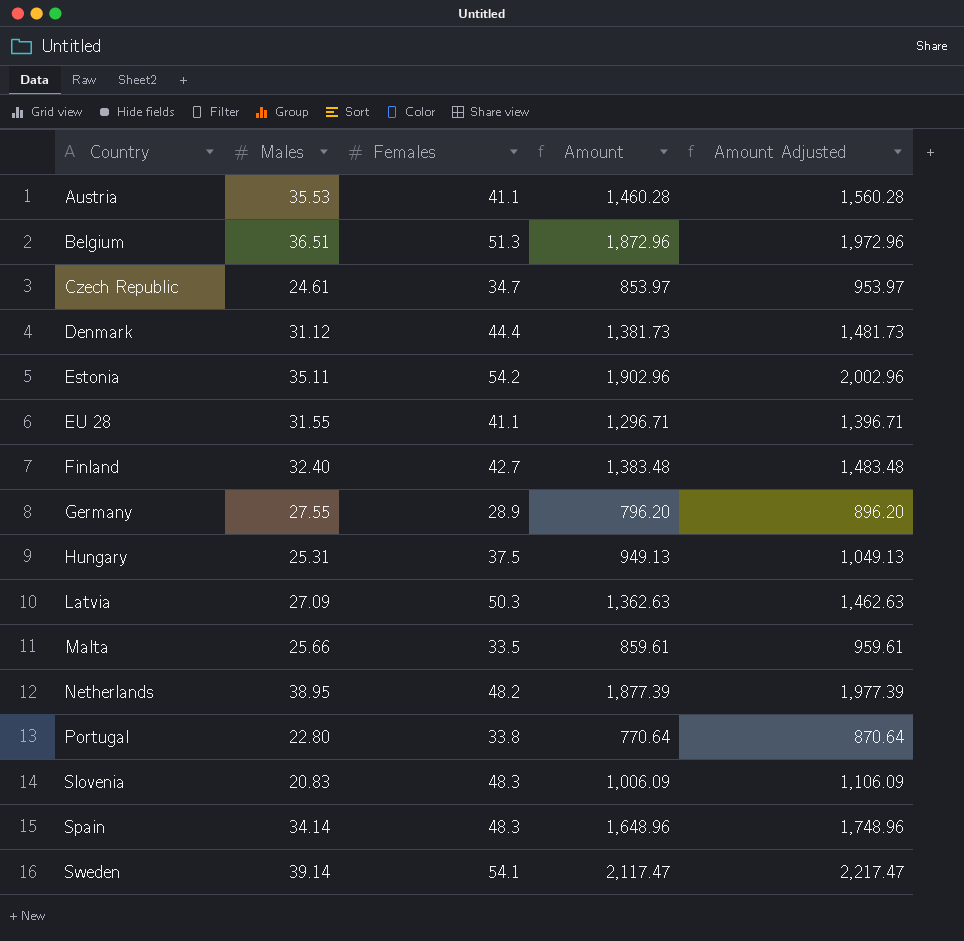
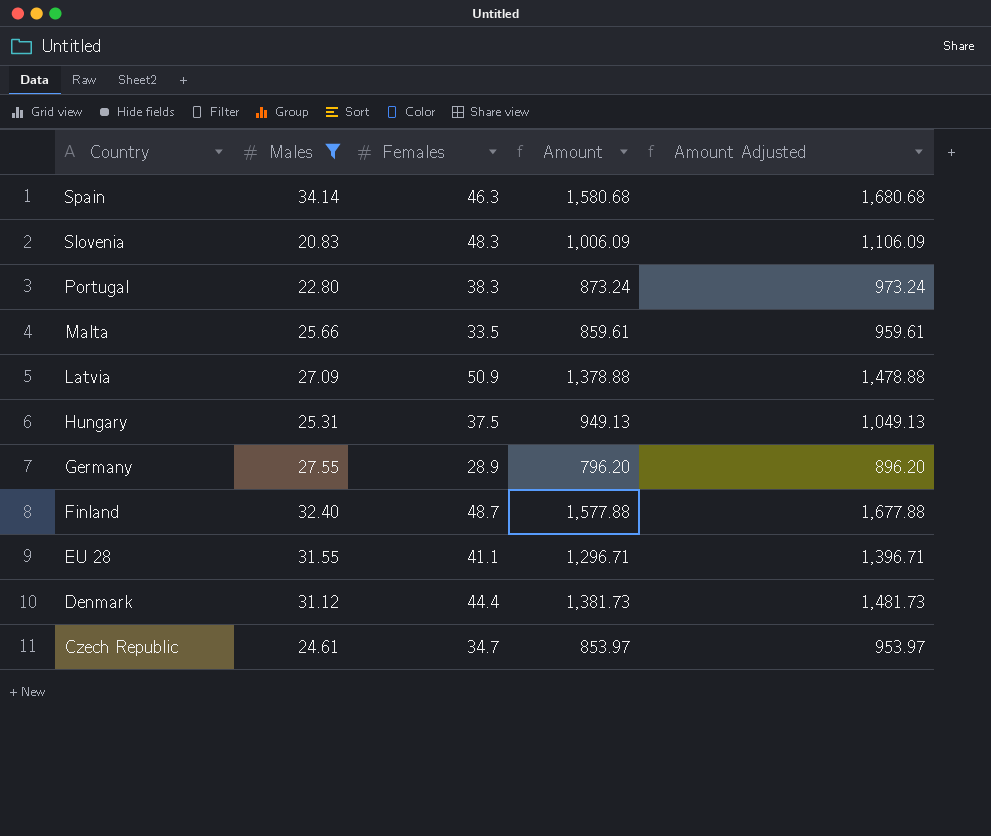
filter: none -> Males <= 34.14
row order: Country ascending -> Country descending
Spain | Females: 48.3 -> 46.3
Spain | Amount: 1,648.96 -> 1,580.68
Spain | Amount Adjusted: 1,748.96 -> 1,680.68
Portugal | Females: 33.8 -> 38.3
Portugal | Amount: 770.64 -> 873.24
Portugal | Amount Adjusted: 870.64 -> 973.24
Latvia | Females: 50.3 -> 50.9
Latvia | Amount: 1,362.63 -> 1,378.88
Latvia | Amount Adjusted: 1,462.63 -> 1,478.88
Finland | Females: 42.7 -> 48.7
Finland | Amount: 1,383.48 -> 1,577.88
Finland | Amount Adjusted: 1,483.48 -> 1,677.88

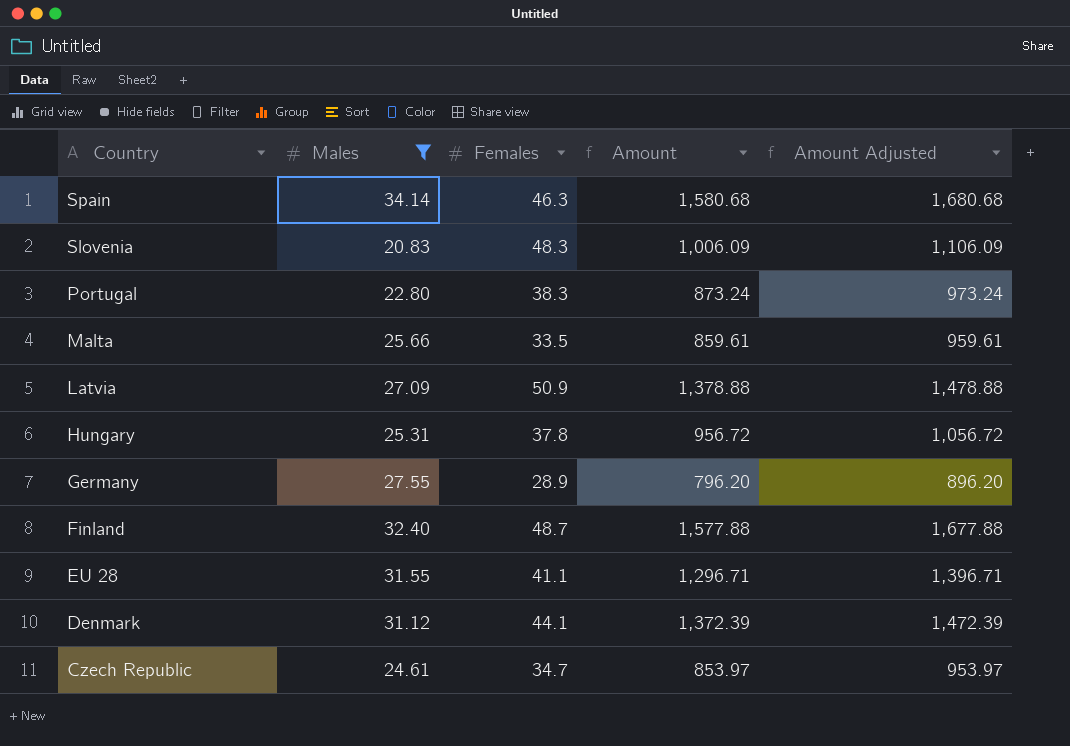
Hungary | Females: 37.5 -> 37.8
Hungary | Amount: 949.13 -> 956.72
Hungary | Amount Adjusted: 1,049.13 -> 1,056.72
Denmark | Females: 44.4 -> 44.1
Denmark | Amount: 1,381.73 -> 1,372.39
Denmark | Amount Adjusted: 1,481.73 -> 1,472.39

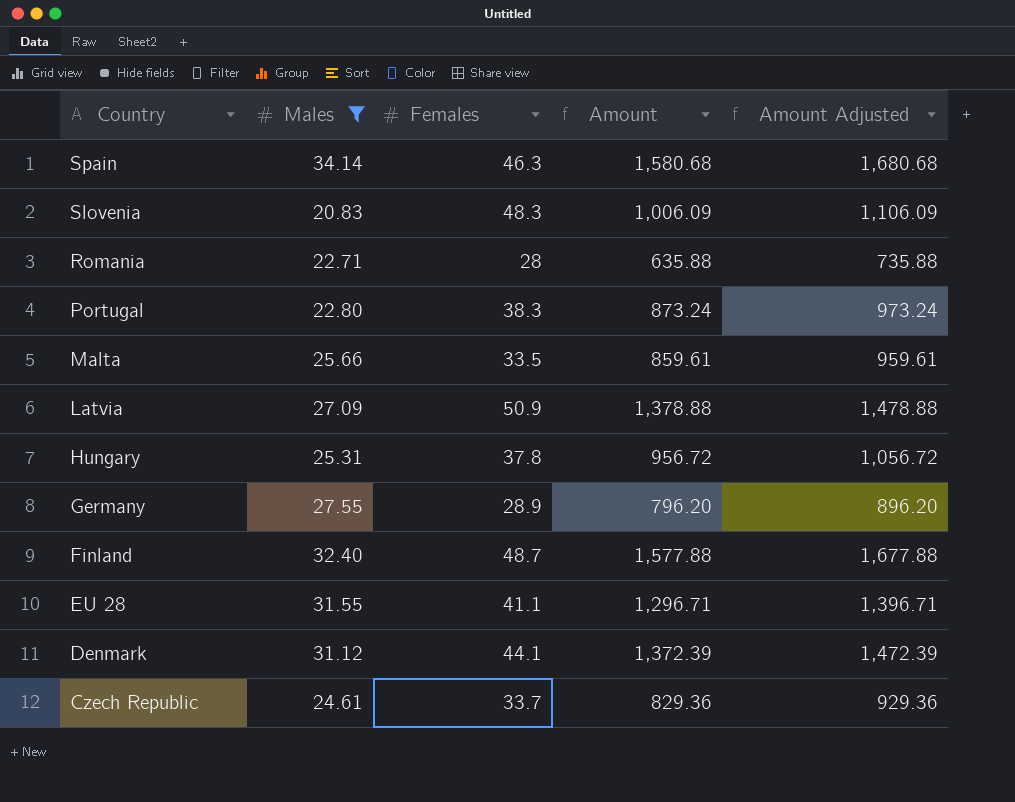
row Romania: none -> 22.71 | 28 | 635.88 | 735.88
Czech Republic | Females: 34.7 -> 33.7
Czech Republic | Amount: 853.97 -> 829.36
Czech Republic | Amount Adjusted: 953.97 -> 929.36

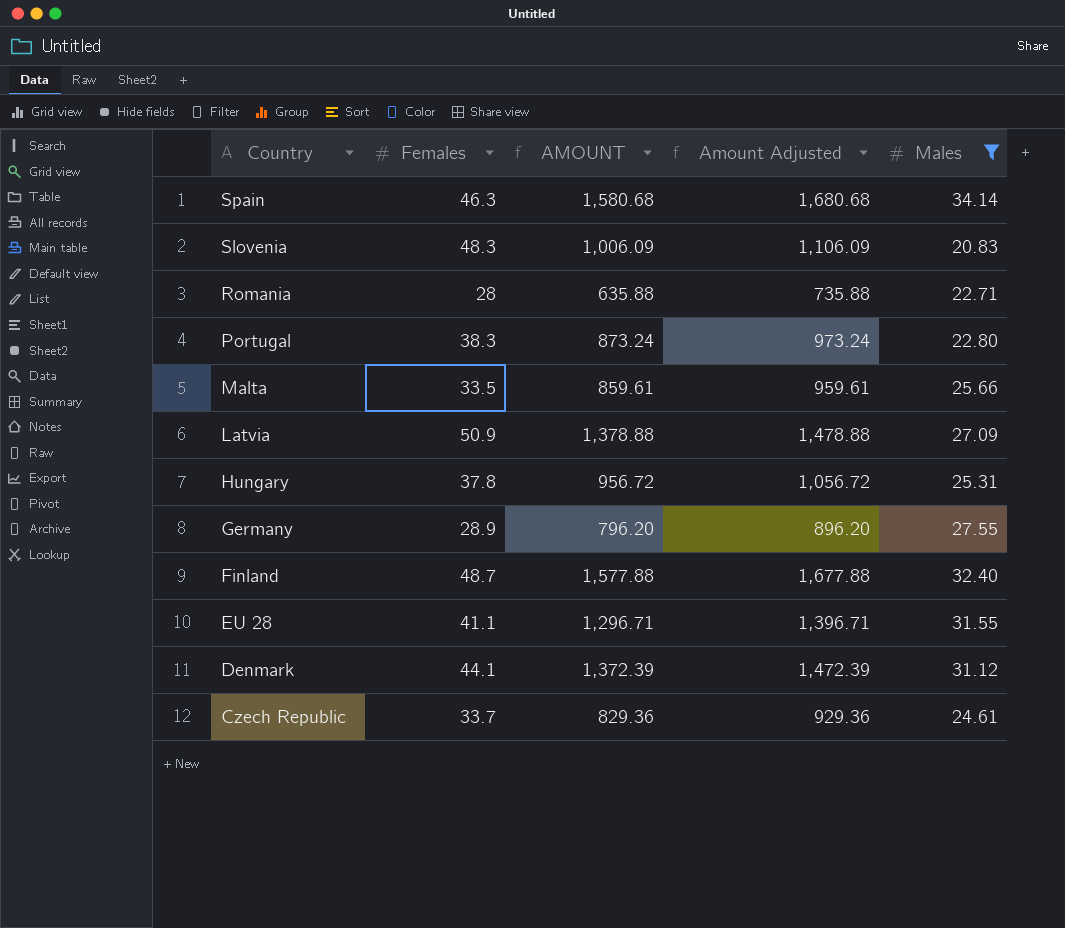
column name: Amount -> AMOUNT
column Males | position: 2 -> 5

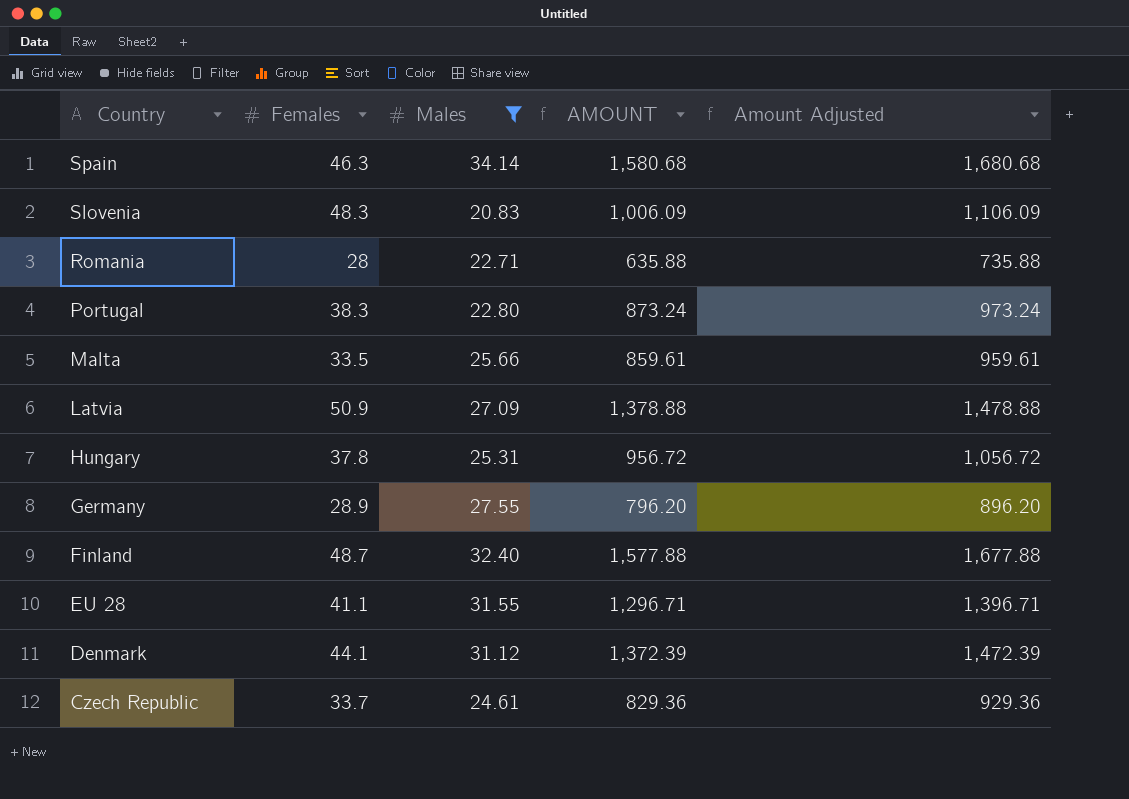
column Males | position: 5 -> 3

